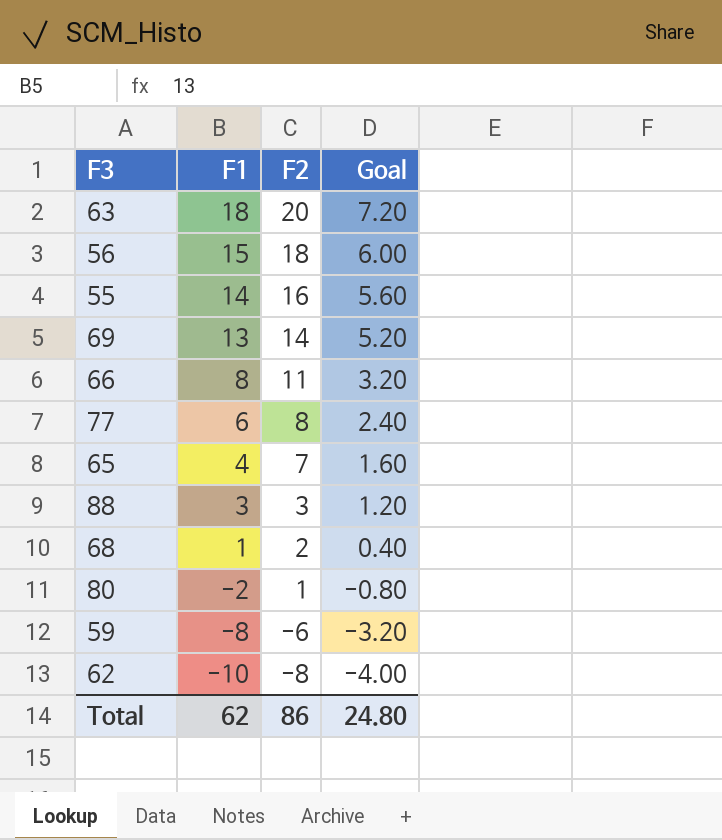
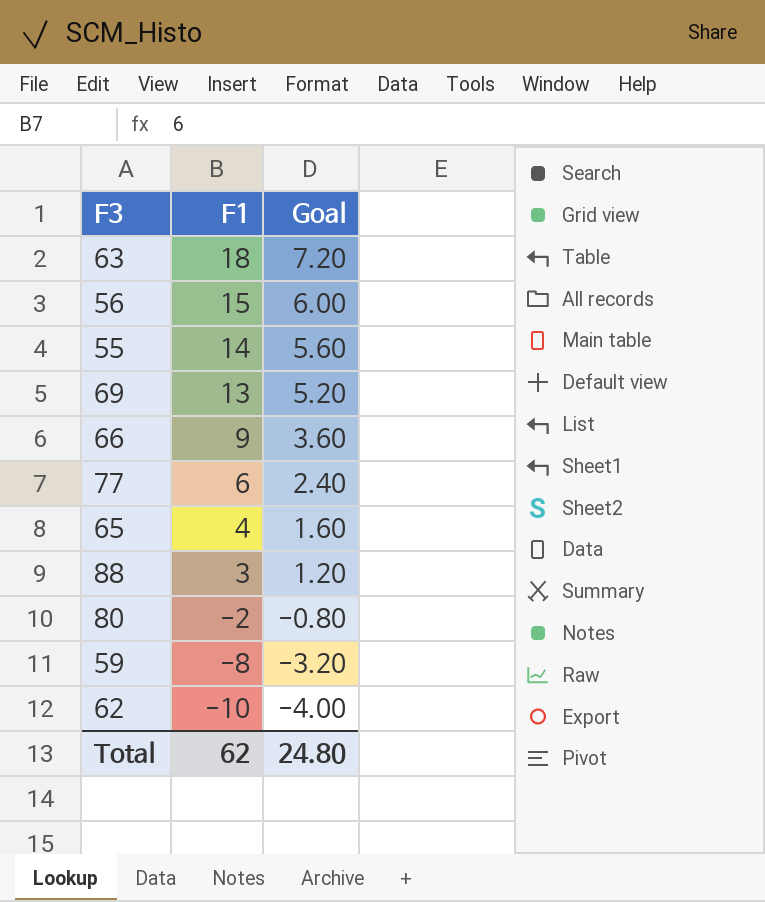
column F2 | position: 3 -> none
row 68: 1 | 2 | 0.40 -> none
66 | F1: 8 -> 9
66 | Goal: 3.20 -> 3.60

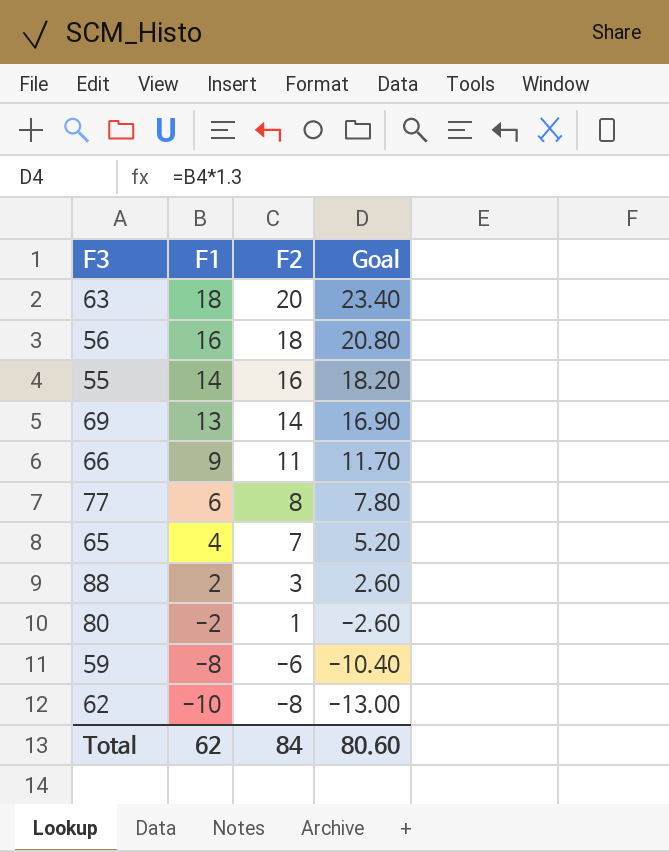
column F2 | position: none -> 3
column Goal | formula: [F1] * 0.4 -> [F1] * 1.3
56 | F1: 15 -> 16
88 | F1: 3 -> 2
Total | Goal: 24.80 -> 80.60

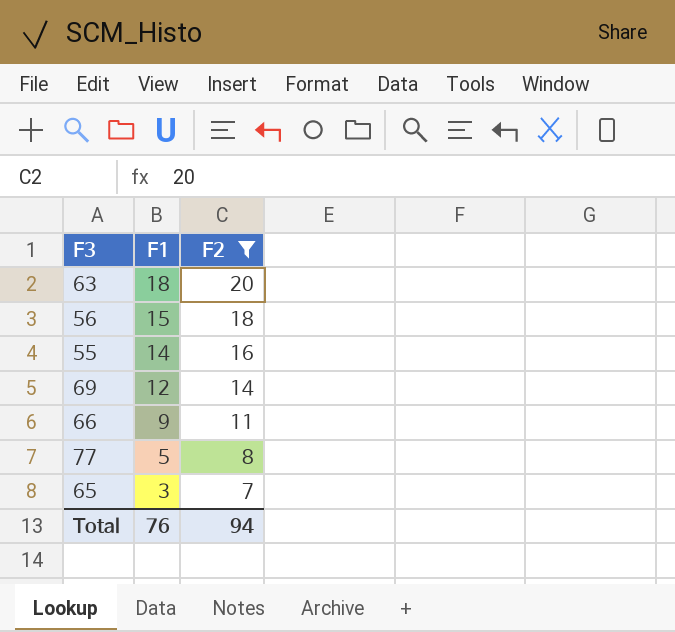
filter: none -> F2 >= 7
column Goal | formula: [F1] * 1.3 -> none
56 | F1: 16 -> 15
69 | F1: 13 -> 12
77 | F1: 6 -> 5
65 | F1: 4 -> 3
Total | F1: 62 -> 76
Total | F2: 84 -> 94

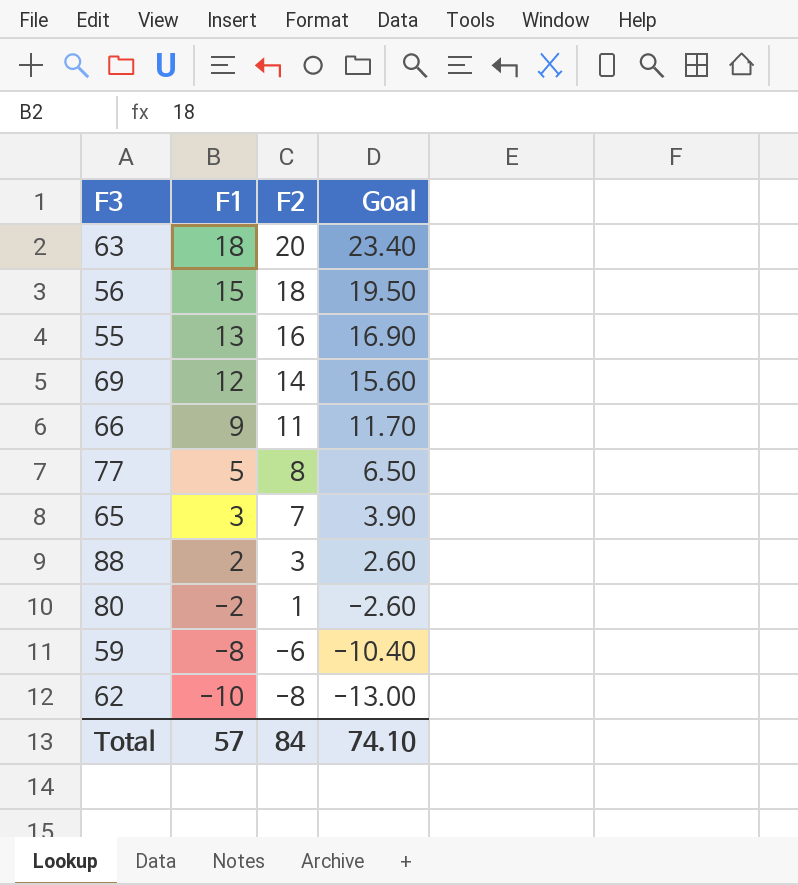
filter: F2 >= 7 -> none
column Goal | formula: none -> [F1] * 1.3
55 | F1: 14 -> 13
Total | F1: 76 -> 57
Total | F2: 94 -> 84

